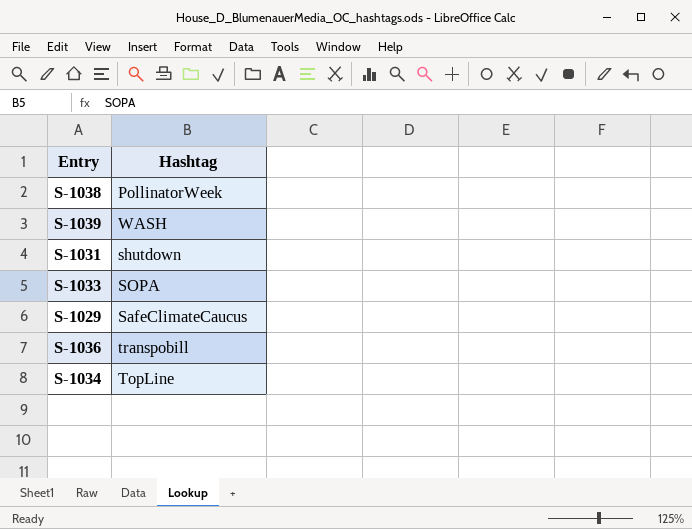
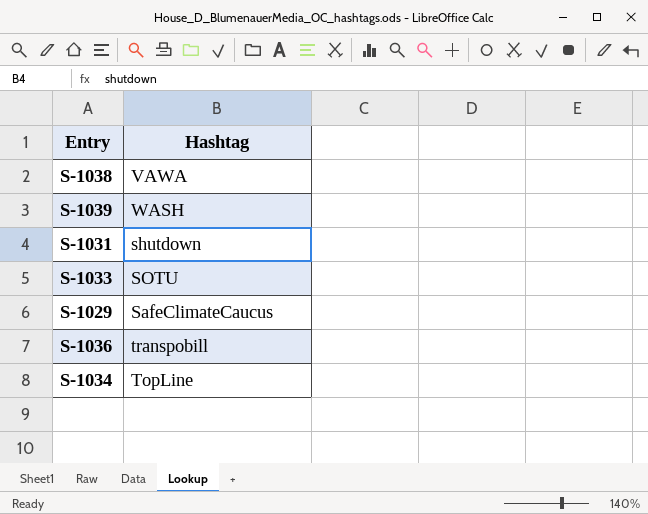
S-1038 | Hashtag: PollinatorWeek -> VAWA
S-1033 | Hashtag: SOPA -> SOTU

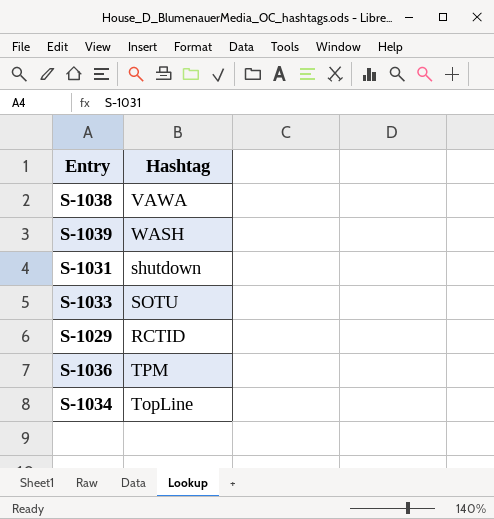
S-1029 | Hashtag: SafeClimateCaucus -> RCTID
S-1036 | Hashtag: transpobill -> TPM

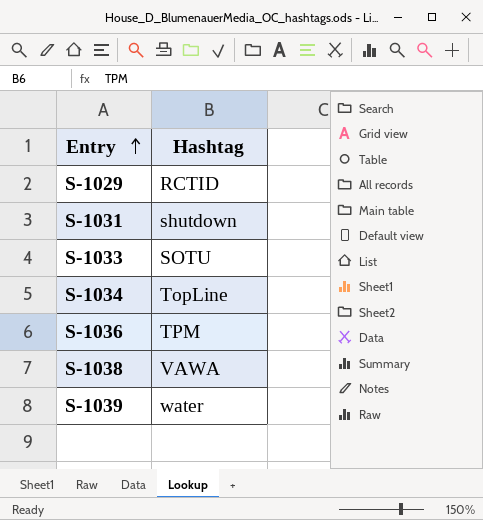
row order: none -> Entry ascending
S-1039 | Hashtag: WASH -> water

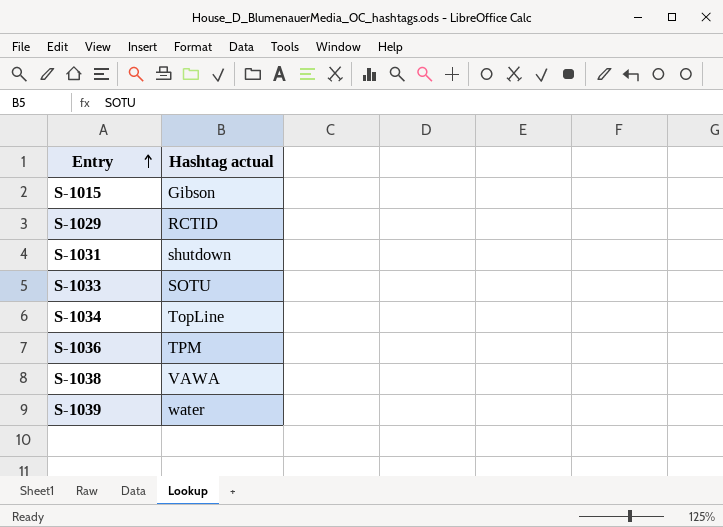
column name: Hashtag -> Hashtag actual
row S-1015: none -> Gibson

